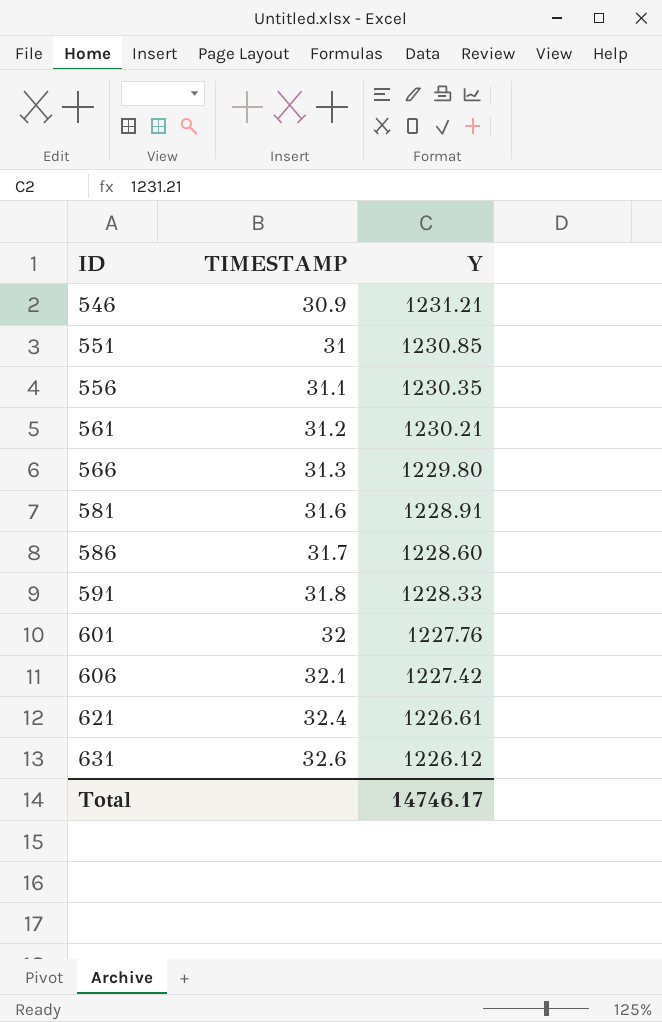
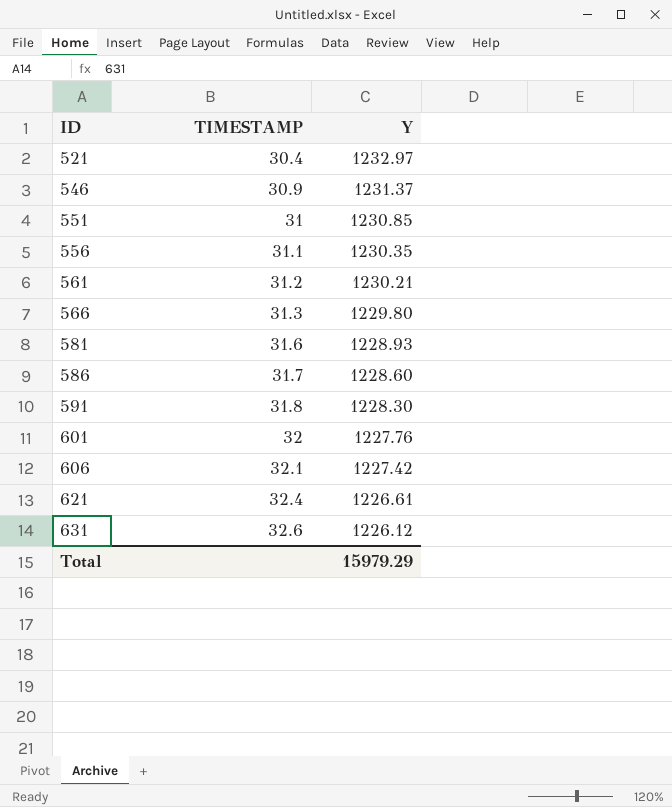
row 521: none -> 30.4 | 1232.97
546 | Y: 1231.21 -> 1231.37
581 | Y: 1228.91 -> 1228.93
591 | Y: 1228.33 -> 1228.30
Total | Y: 14746.17 -> 15979.29

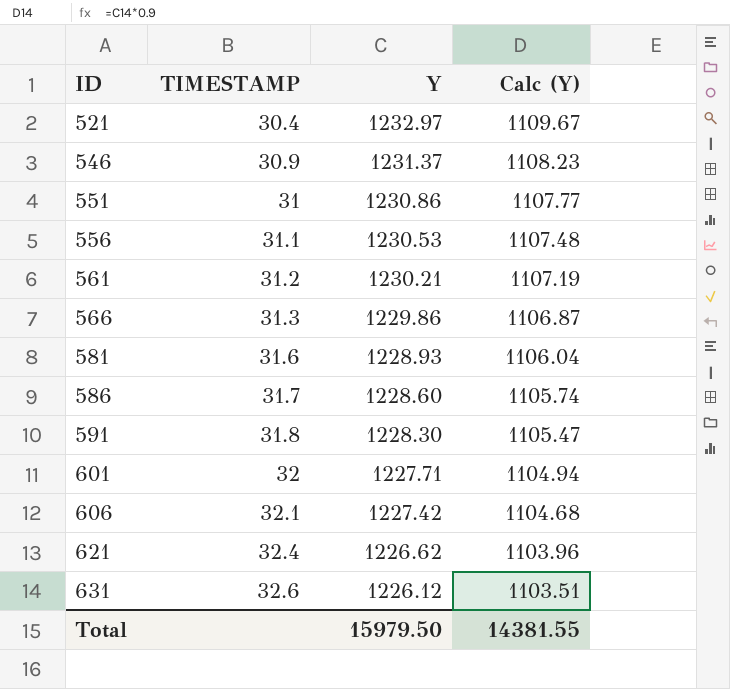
column Calc (Y) | formula: none -> [Y] * 0.9
551 | Y: 1230.85 -> 1230.86
556 | Y: 1230.35 -> 1230.53
566 | Y: 1229.80 -> 1229.86
601 | Y: 1227.76 -> 1227.71
621 | Y: 1226.61 -> 1226.62
Total | Y: 15979.29 -> 15979.50

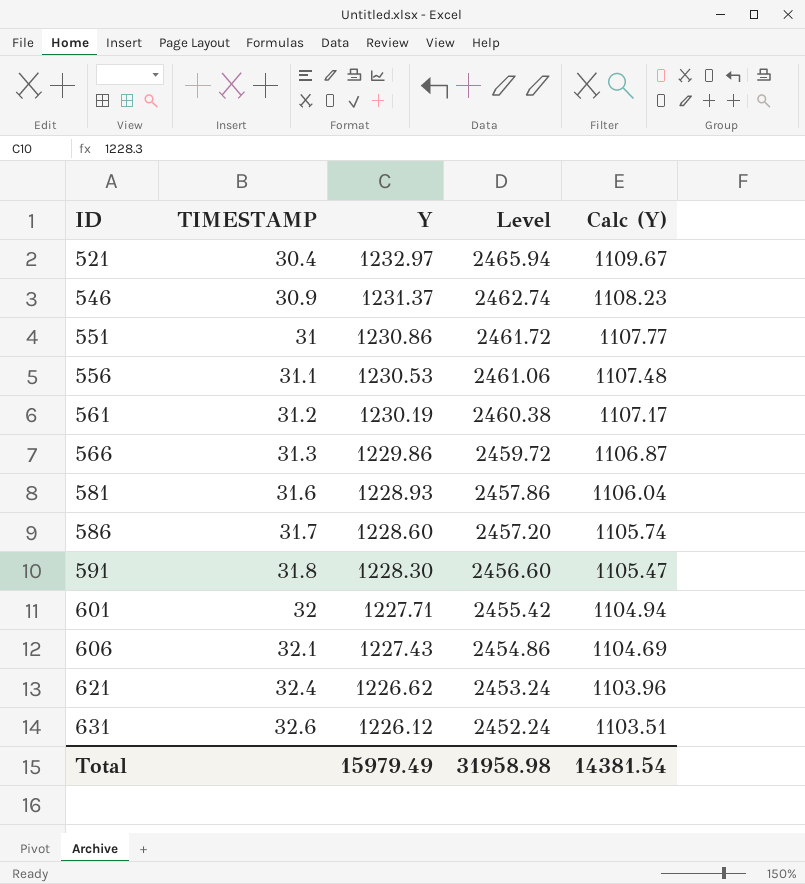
column Level | formula: none -> [Y] * 2
561 | Y: 1230.21 -> 1230.19
561 | Calc (Y): 1107.19 -> 1107.17
606 | Y: 1227.42 -> 1227.43
606 | Calc (Y): 1104.68 -> 1104.69
Total | Y: 15979.50 -> 15979.49
Total | Calc (Y): 14381.55 -> 14381.54

